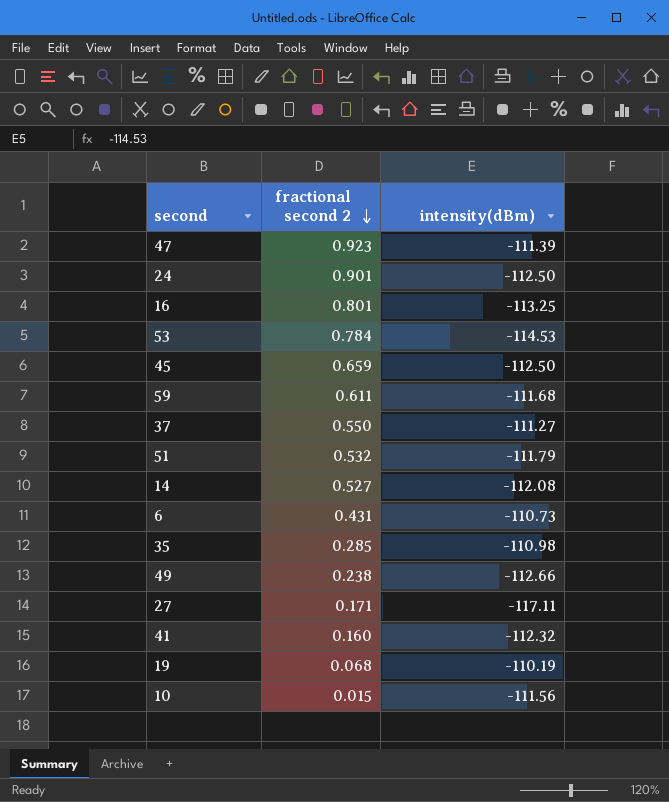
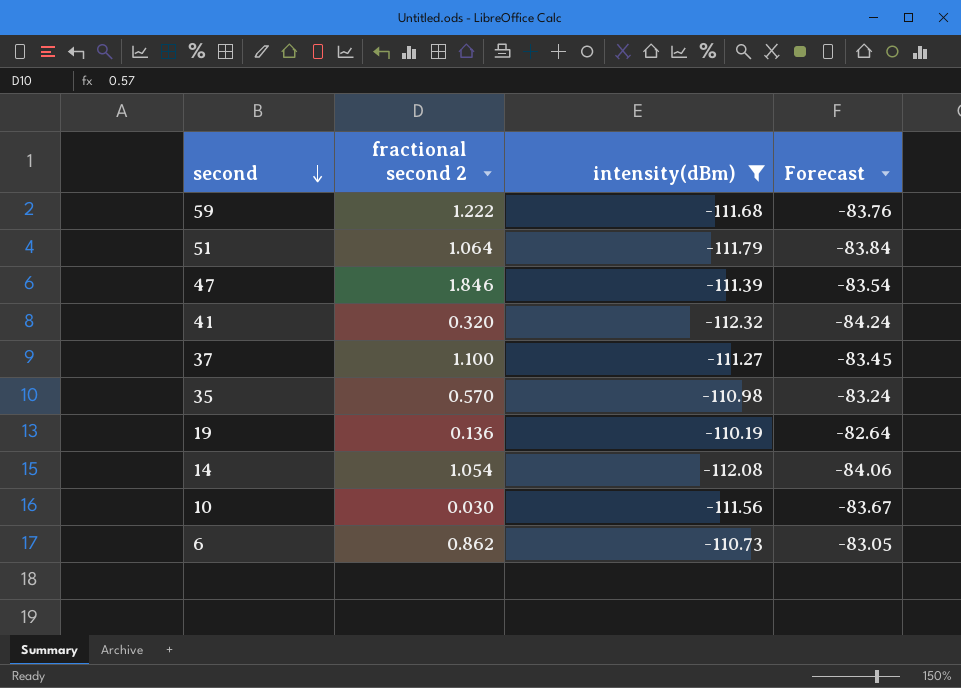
filter: none -> intensity(dBm) >= -112.32
row order: fractional second 2 descending -> second descending
column Forecast | formula: none -> [intensity(dBm)] * 0.75
59 | fractional second 2: 0.611 -> 1.222
51 | fractional second 2: 0.532 -> 1.064
47 | fractional second 2: 0.923 -> 1.846
41 | fractional second 2: 0.160 -> 0.320
37 | fractional second 2: 0.550 -> 1.100
35 | fractional second 2: 0.285 -> 0.570
19 | fractional second 2: 0.068 -> 0.136
14 | fractional second 2: 0.527 -> 1.054
10 | fractional second 2: 0.015 -> 0.030
6 | fractional second 2: 0.431 -> 0.862

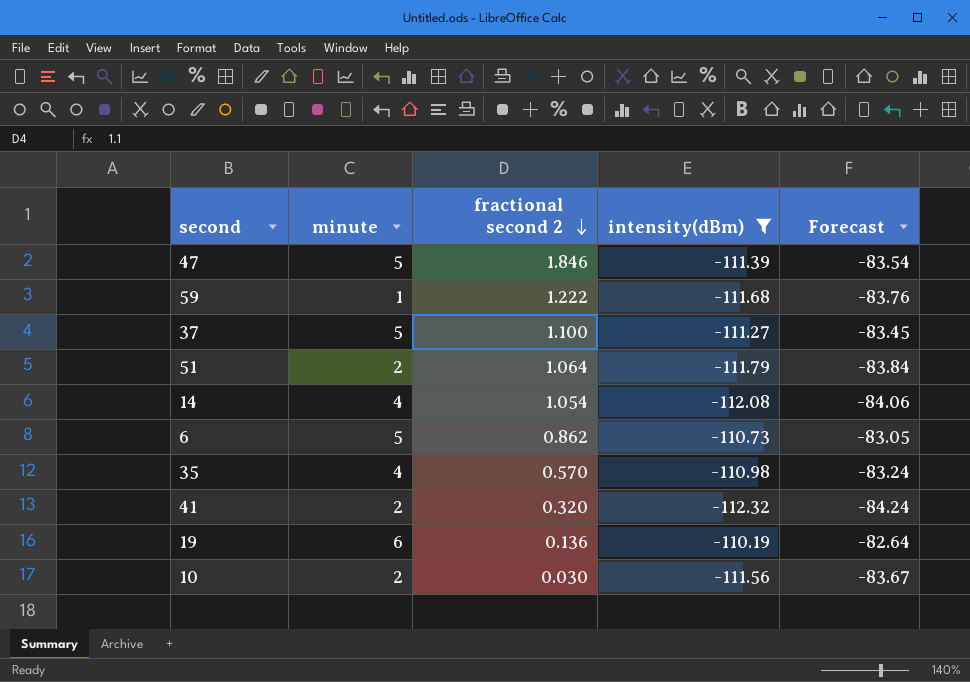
row order: second descending -> fractional second 2 descending
column minute | position: none -> 2

